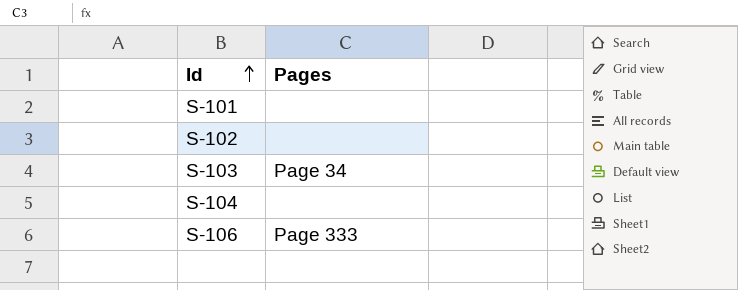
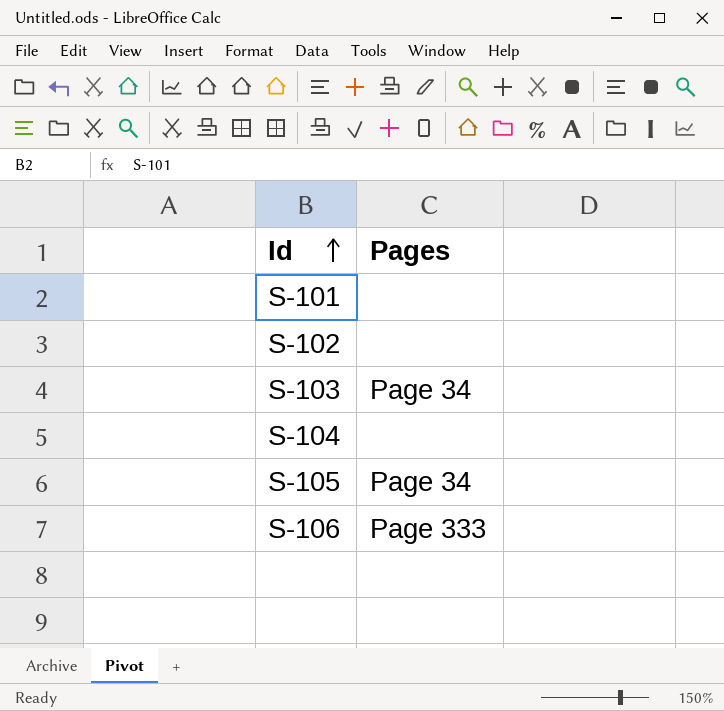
row S-105: none -> Page 34

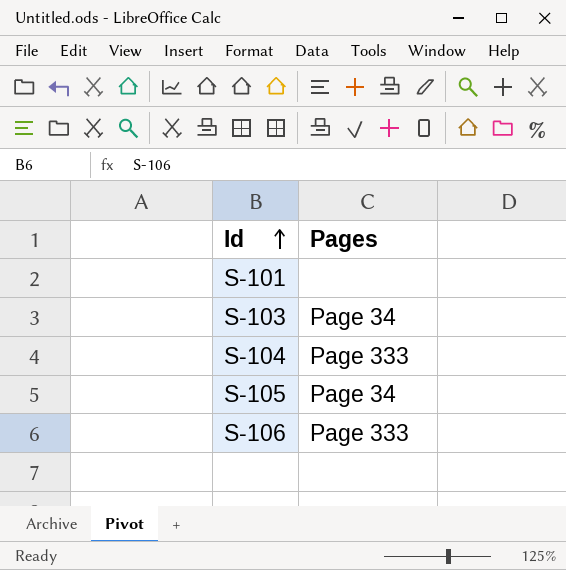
row S-102: none -> none
S-104 | Pages: none -> Page 333

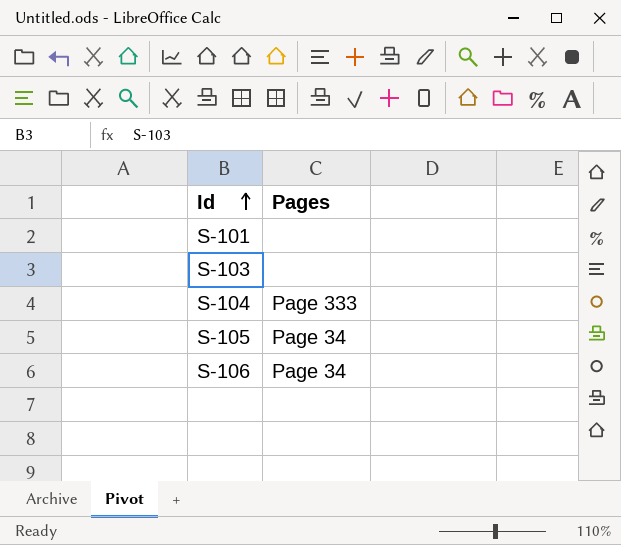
S-103 | Pages: Page 34 -> none
S-106 | Pages: Page 333 -> Page 34

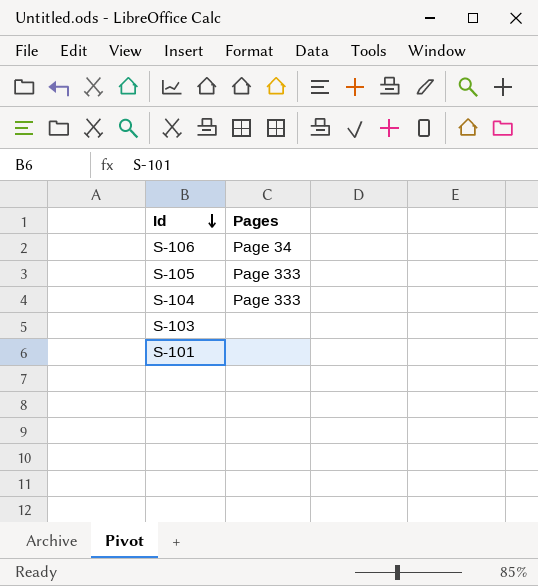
row order: Id ascending -> Id descending
S-105 | Pages: Page 34 -> Page 333

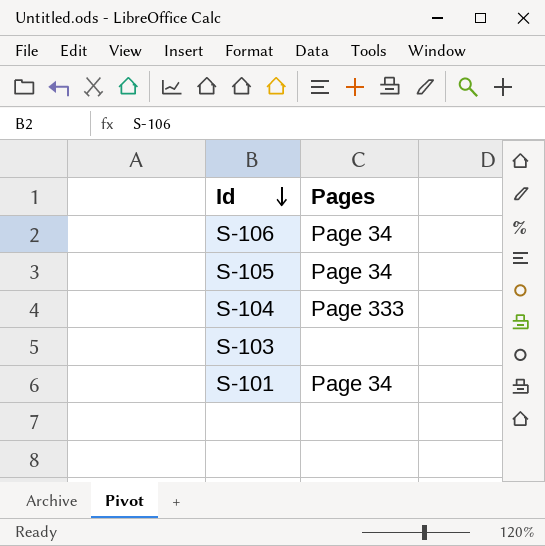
S-105 | Pages: Page 333 -> Page 34
S-101 | Pages: none -> Page 34

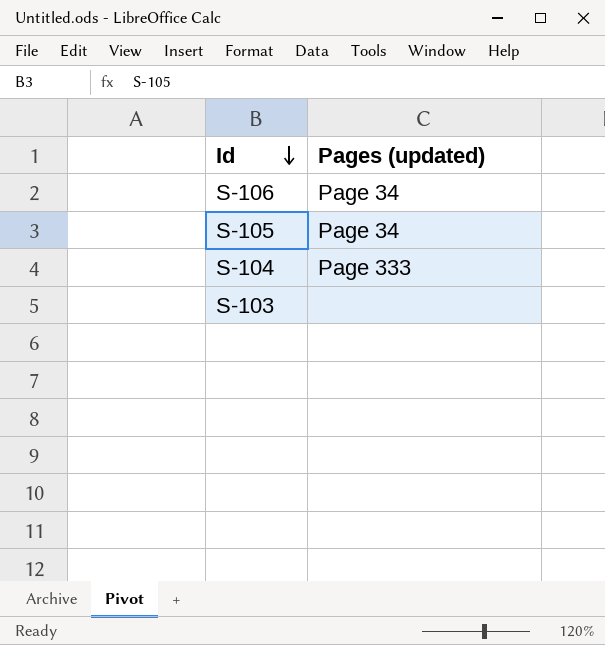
column name: Pages -> Pages (updated)
row S-101: Page 34 -> none

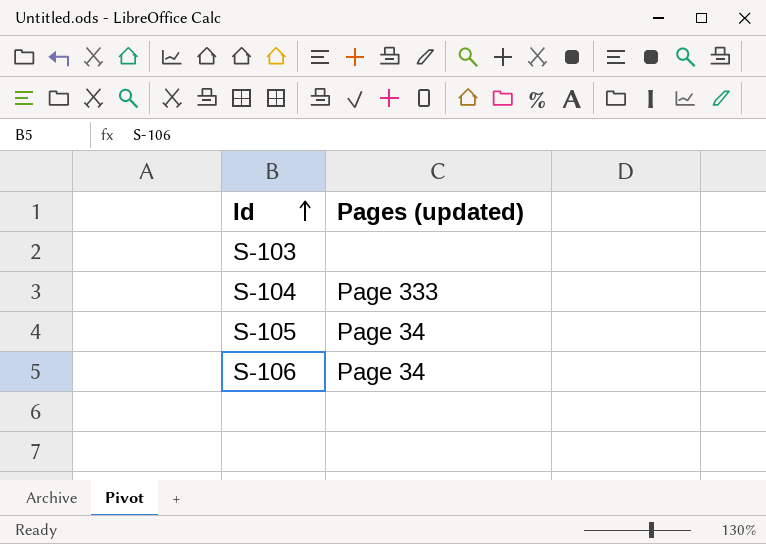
row order: Id descending -> Id ascending

